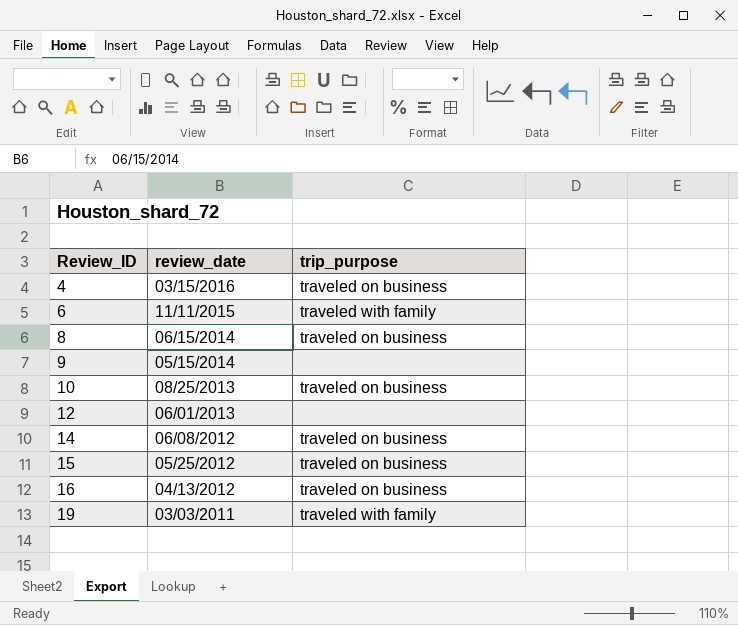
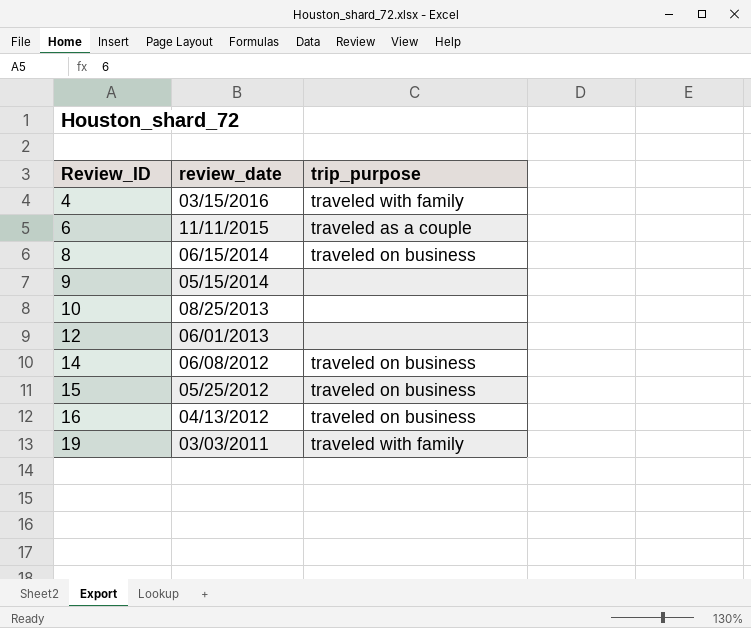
4 | trip_purpose: traveled on business -> traveled with family
6 | trip_purpose: traveled with family -> traveled as a couple
10 | trip_purpose: traveled on business -> none

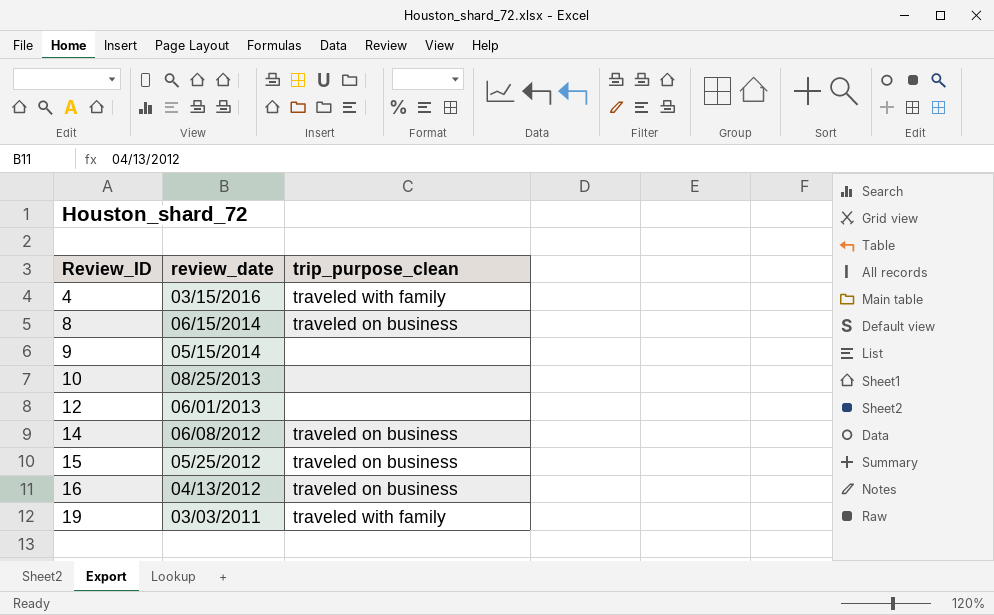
column name: trip_purpose -> trip_purpose_clean
row 6: 11/11/2015 | traveled as a couple -> none

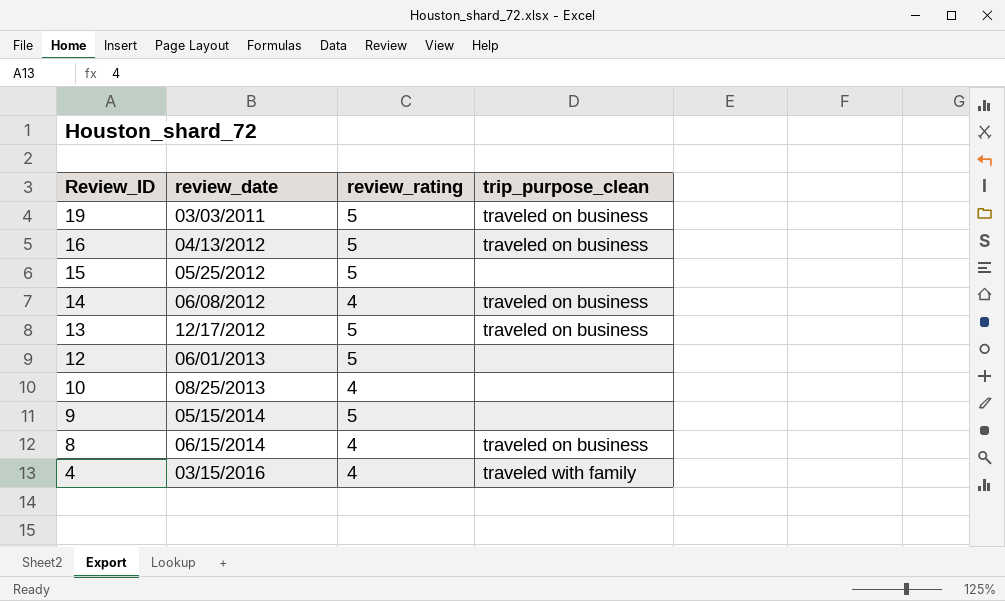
row order: Review_ID ascending -> Review_ID descending
column review_rating | position: none -> 3
19 | trip_purpose_clean: traveled with family -> traveled on business
15 | trip_purpose_clean: traveled on business -> none
row 13: none -> 12/17/2012 | 5 | traveled on business

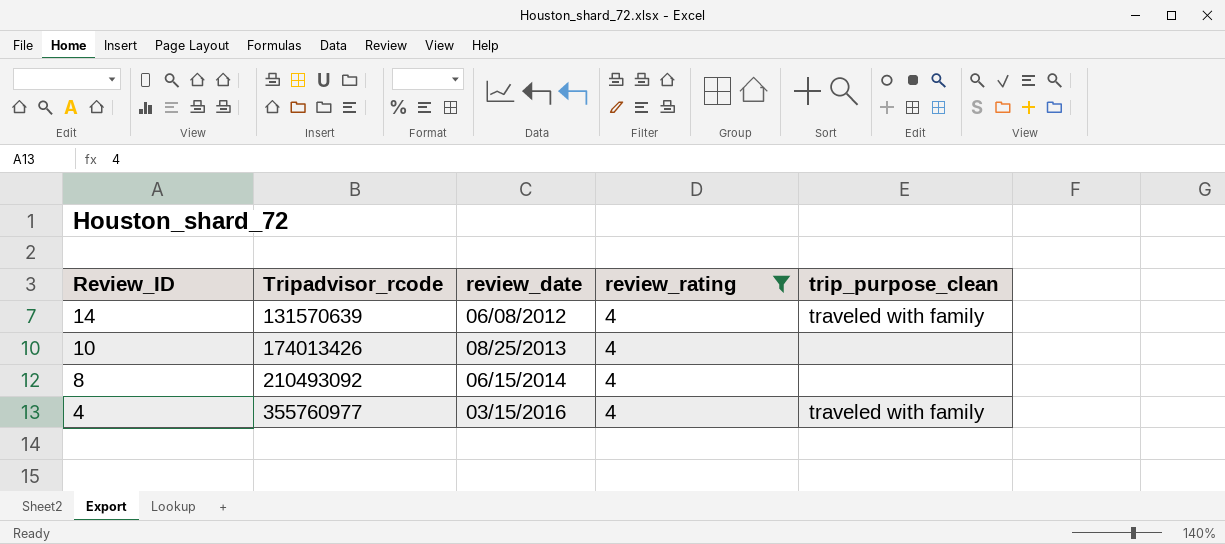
filter: none -> review_rating = 4
column Tripadvisor_rcode | position: none -> 2
14 | trip_purpose_clean: traveled on business -> traveled with family
8 | trip_purpose_clean: traveled on business -> none

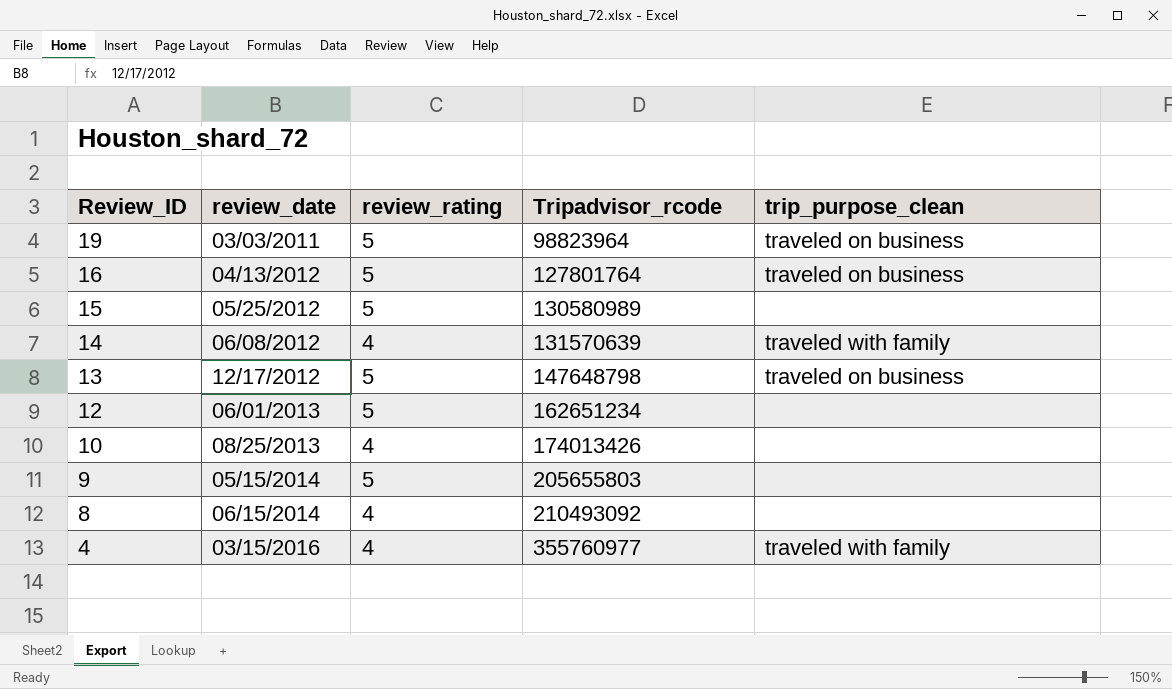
filter: review_rating = 4 -> none
column Tripadvisor_rcode | position: 2 -> 4

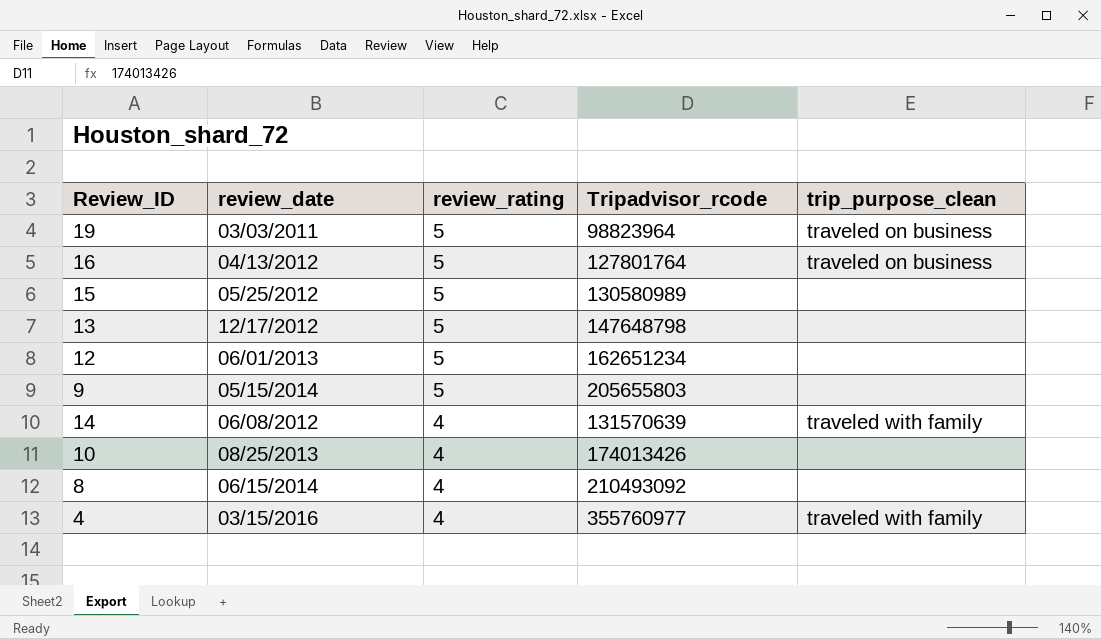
row order: Review_ID descending -> review_rating descending
13 | trip_purpose_clean: traveled on business -> none

